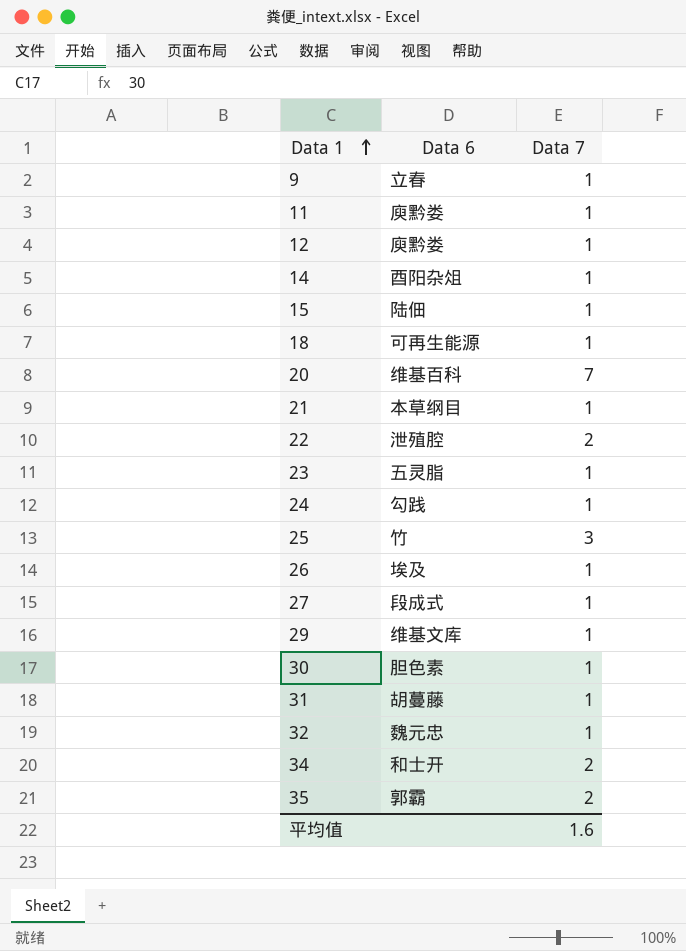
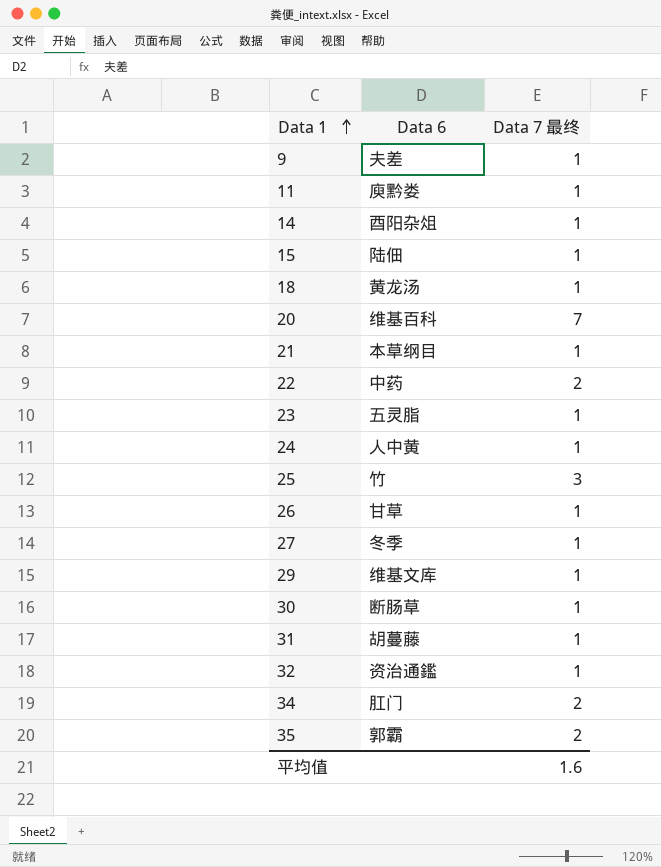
column name: Data 7 -> Data 7 最终
row 12: 庾黔娄 | 1 -> none
9 | Data 6: 立春 -> 夫差
18 | Data 6: 可再生能源 -> 黄龙汤
22 | Data 6: 泄殖腔 -> 中药
24 | Data 6: 勾践 -> 人中黄
26 | Data 6: 埃及 -> 甘草
27 | Data 6: 段成式 -> 冬季
30 | Data 6: 胆色素 -> 断肠草
32 | Data 6: 魏元忠 -> 资治通鑑
34 | Data 6: 和士开 -> 肛门

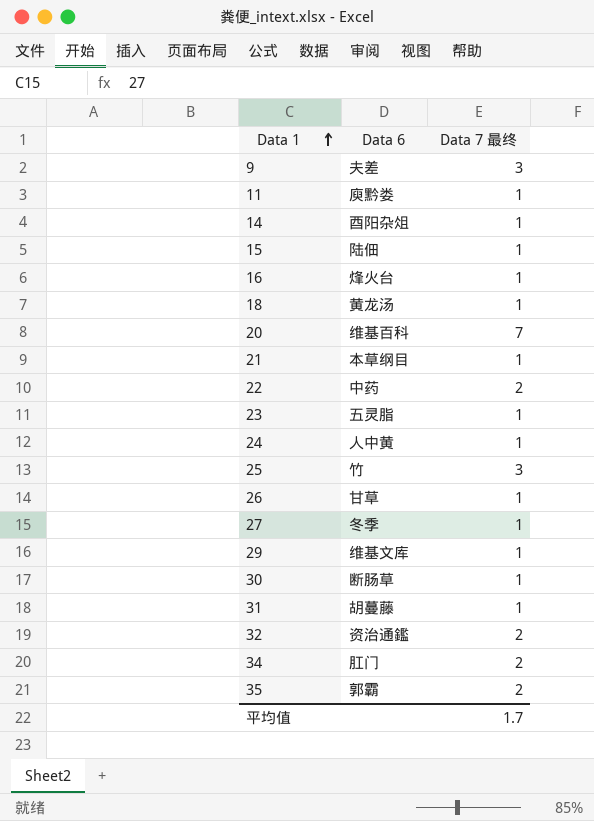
9 | Data 7 最终: 1 -> 3
row 16: none -> 烽火台 | 1
32 | Data 7 最终: 1 -> 2
平均值 | Data 7 最终: 1.6 -> 1.7

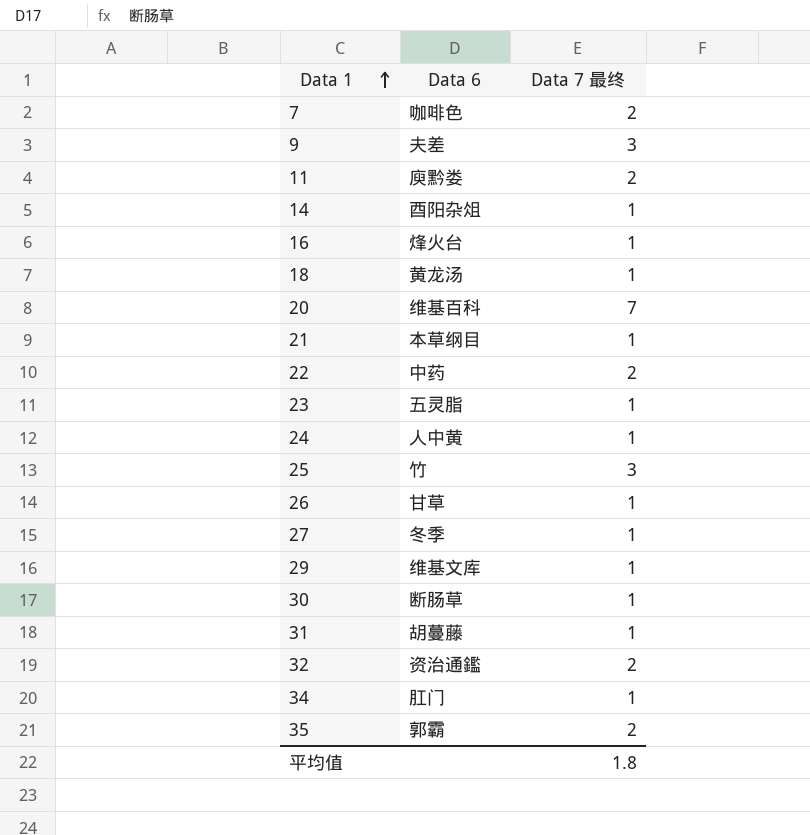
row 15: 陆佃 | 1 -> none
row 7: none -> 咖啡色 | 2
11 | Data 7 最终: 1 -> 2
34 | Data 7 最终: 2 -> 1
平均值 | Data 7 最终: 1.7 -> 1.8

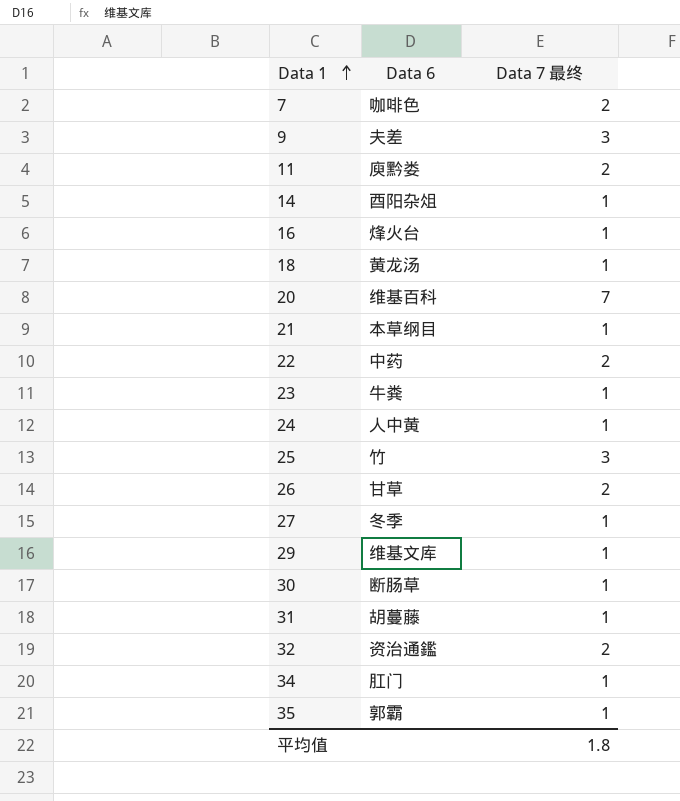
23 | Data 6: 五灵脂 -> 牛粪
26 | Data 7 最终: 1 -> 2
35 | Data 7 最终: 2 -> 1

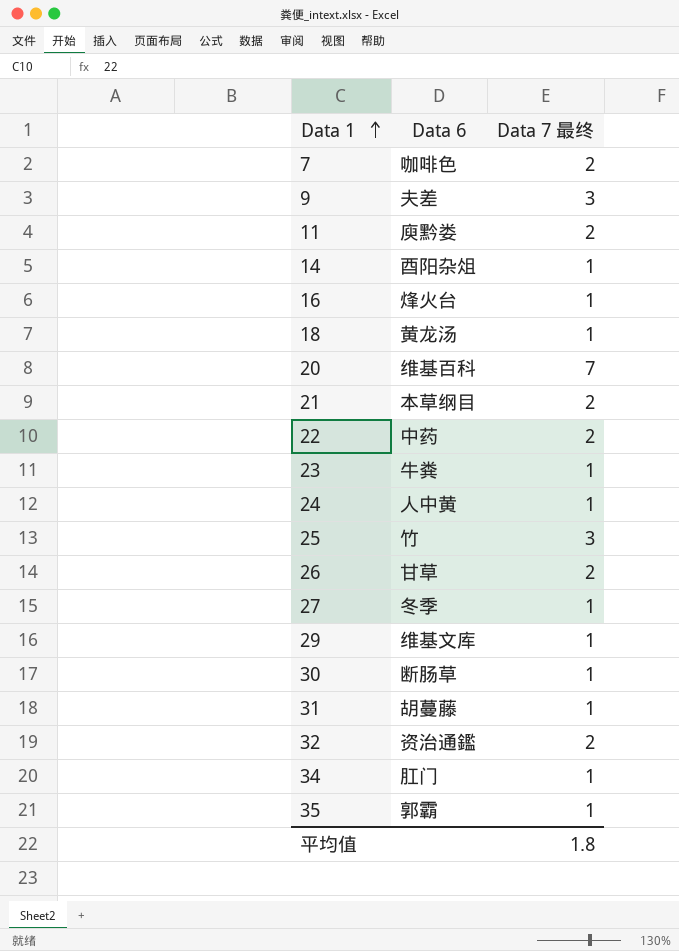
21 | Data 7 最终: 1 -> 2

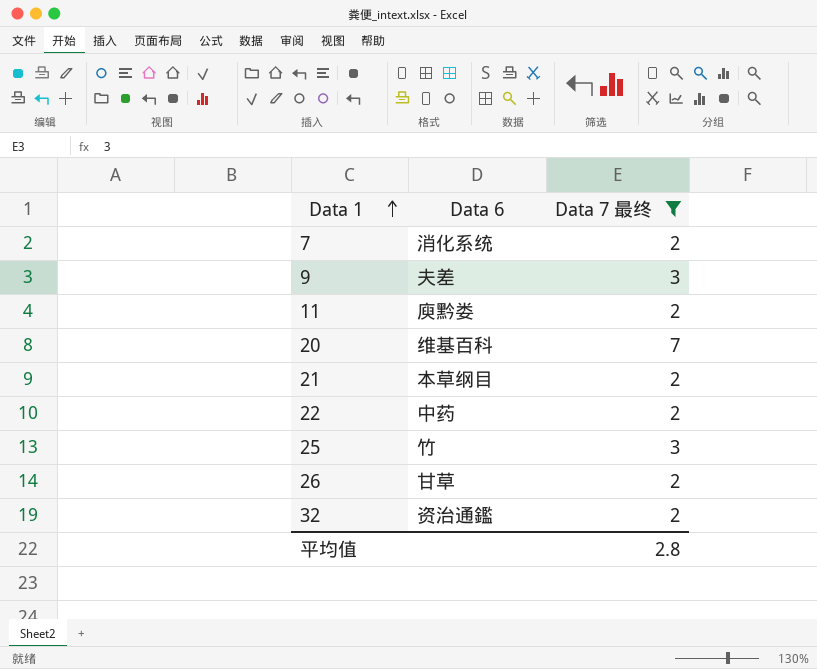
filter: none -> Data 7 最终 != 1
7 | Data 6: 咖啡色 -> 消化系统
平均值 | Data 7 最终: 1.8 -> 2.8

